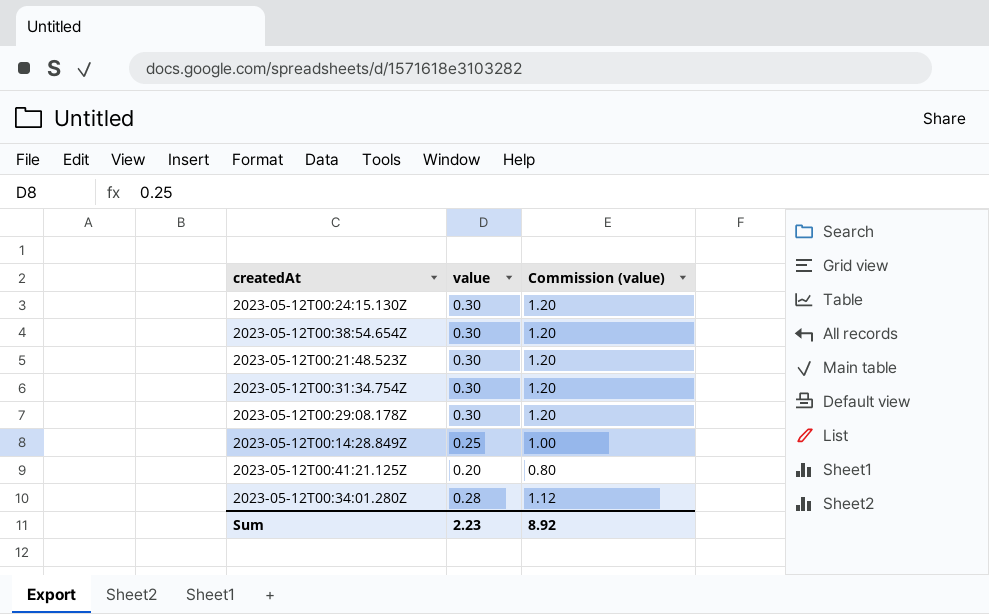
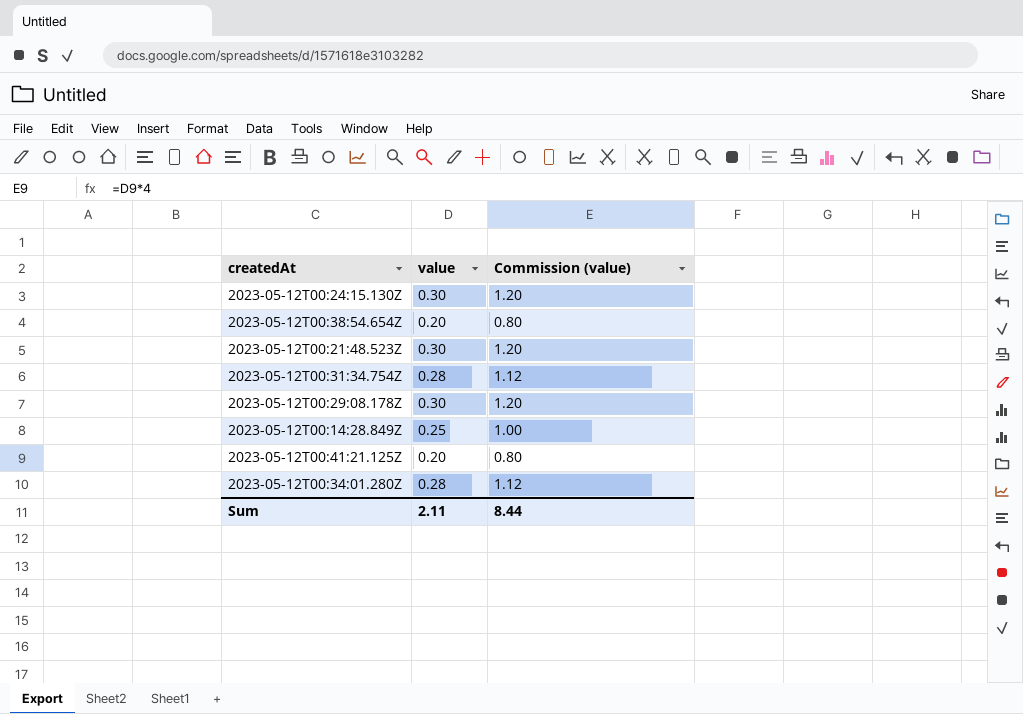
2023-05-12T00:38:54.654Z | value: 0.30 -> 0.20
2023-05-12T00:38:54.654Z | Commission (value): 1.20 -> 0.80
2023-05-12T00:31:34.754Z | value: 0.30 -> 0.28
2023-05-12T00:31:34.754Z | Commission (value): 1.20 -> 1.12
Sum | value: 2.23 -> 2.11
Sum | Commission (value): 8.92 -> 8.44

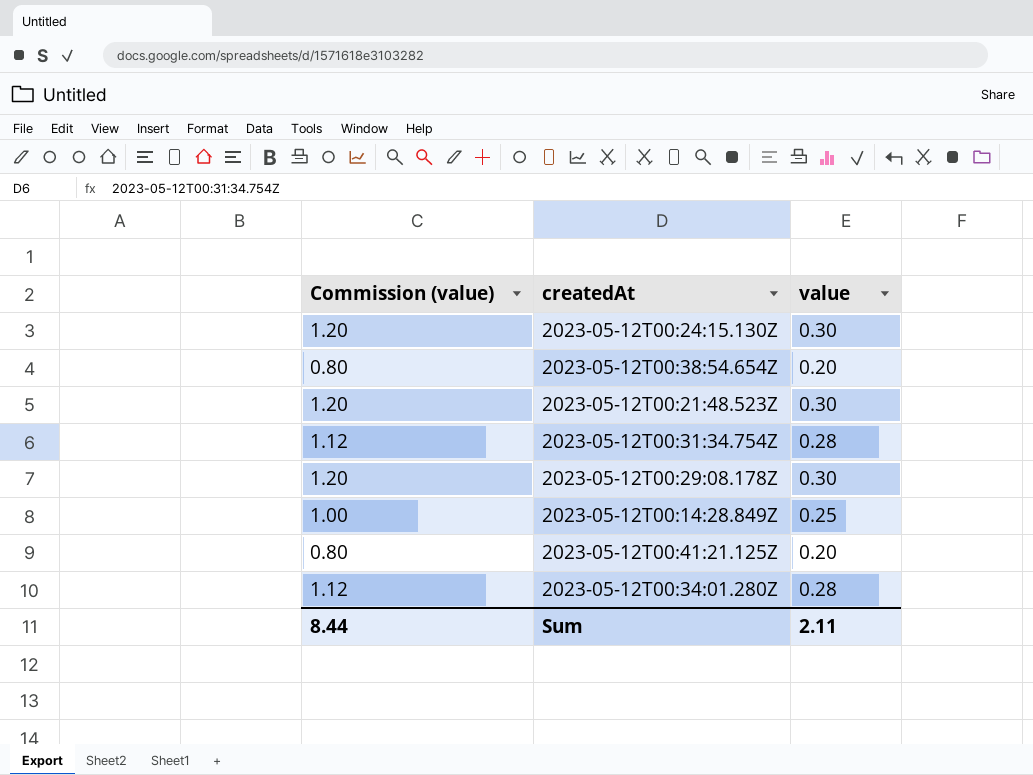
column Commission (value) | position: 3 -> 1

